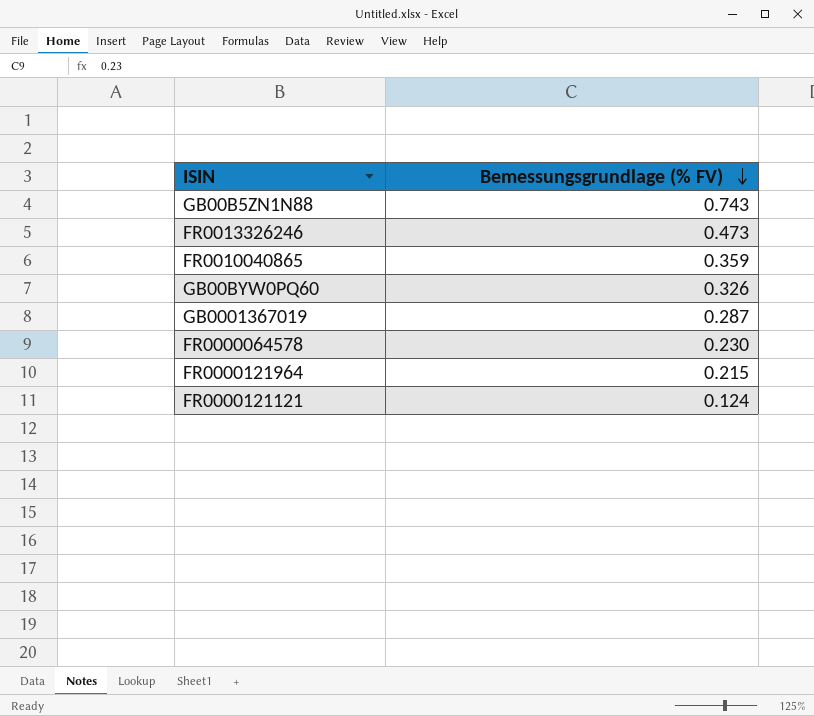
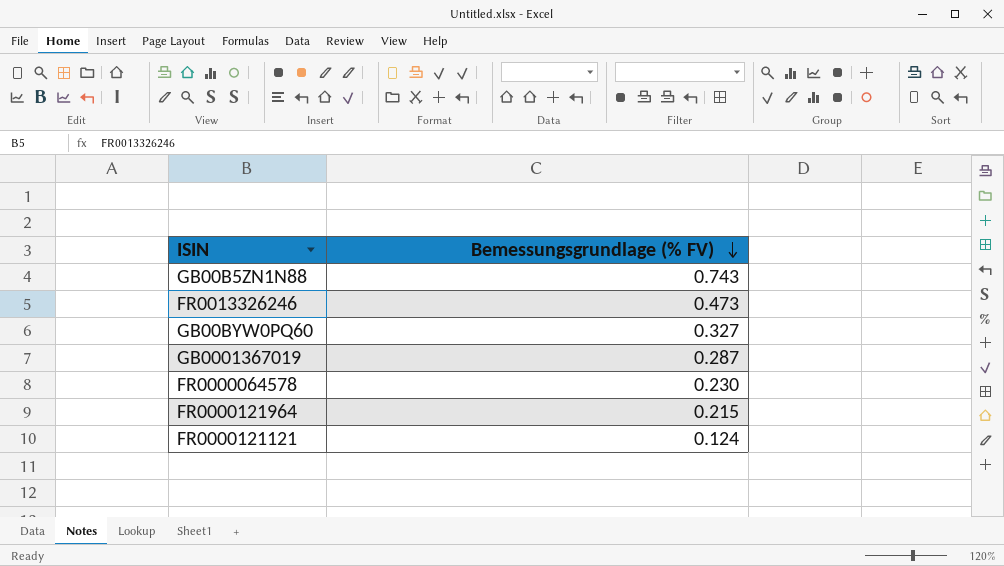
row FR0010040865: 0.359 -> none
GB00BYW0PQ60 | Bemessungsgrundlage (% FV): 0.326 -> 0.327

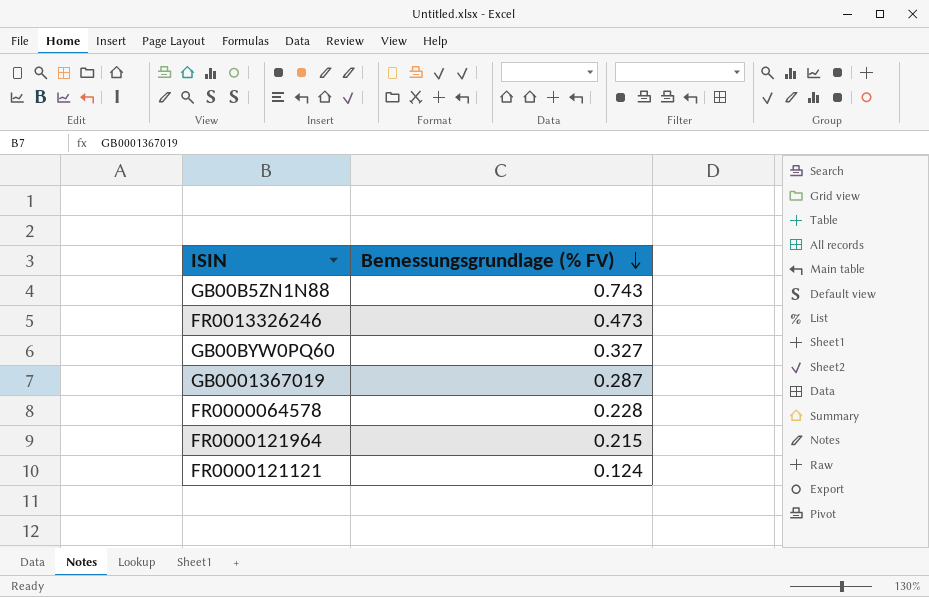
FR0000064578 | Bemessungsgrundlage (% FV): 0.230 -> 0.228

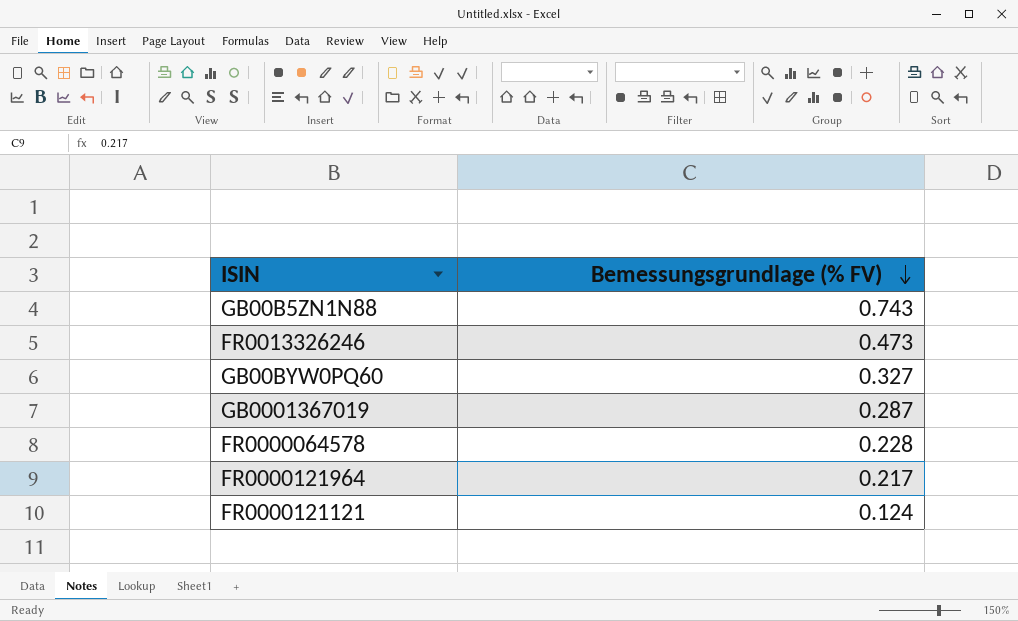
FR0000121964 | Bemessungsgrundlage (% FV): 0.215 -> 0.217

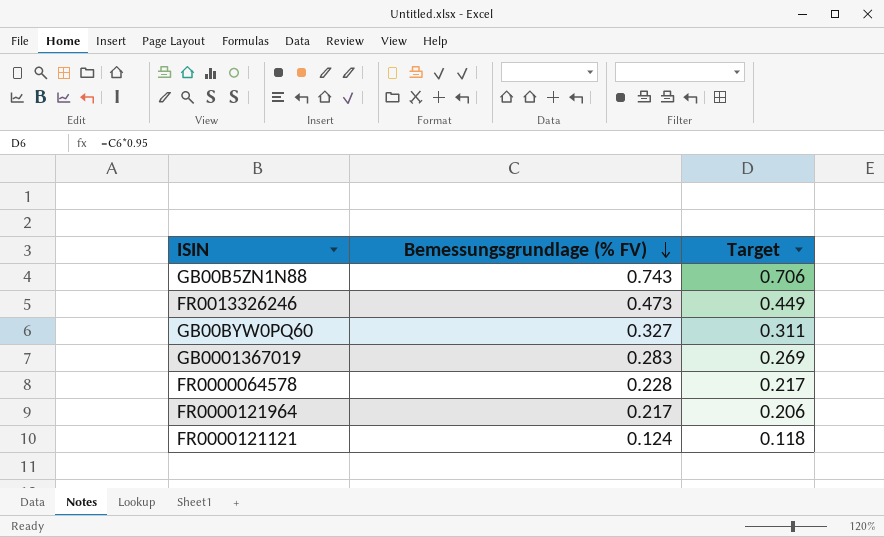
column Target | formula: none -> [Bemessungsgrundlage (% FV)] * 0.95
GB0001367019 | Bemessungsgrundlage (% FV): 0.287 -> 0.283

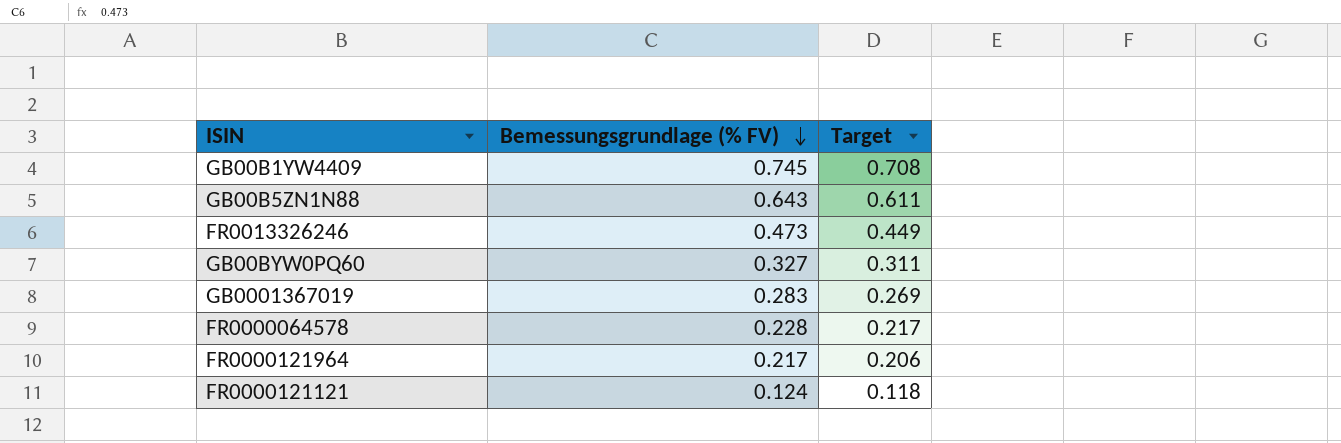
row GB00B1YW4409: none -> 0.745 | 0.708
GB00B5ZN1N88 | Bemessungsgrundlage (% FV): 0.743 -> 0.643
GB00B5ZN1N88 | Target: 0.706 -> 0.611

